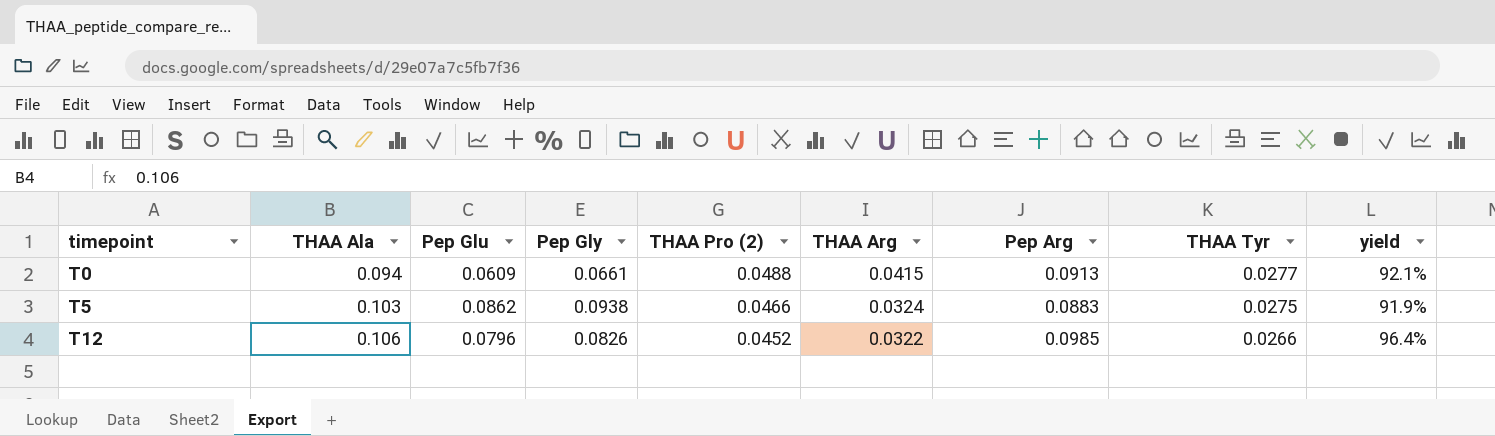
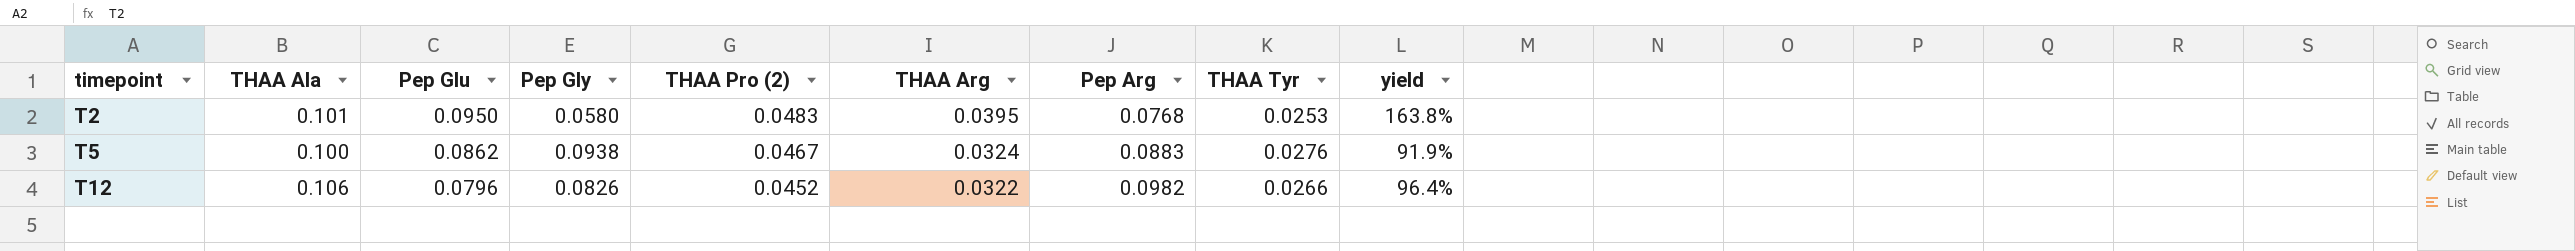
row T0: 0.094 | 0.0609 | 0.0661 | 0.0488 | 0.0415 | 0.0913 | 0.0277 | 92.1% -> none
row T2: none -> 0.101 | 0.0950 | 0.0580 | 0.0483 | 0.0395 | 0.0768 | 0.0253 | 163.8%
T5 | THAA Ala: 0.103 -> 0.100
T5 | THAA Pro (2): 0.0466 -> 0.0467
T5 | THAA Tyr: 0.0275 -> 0.0276
T12 | Pep Arg: 0.0985 -> 0.0982

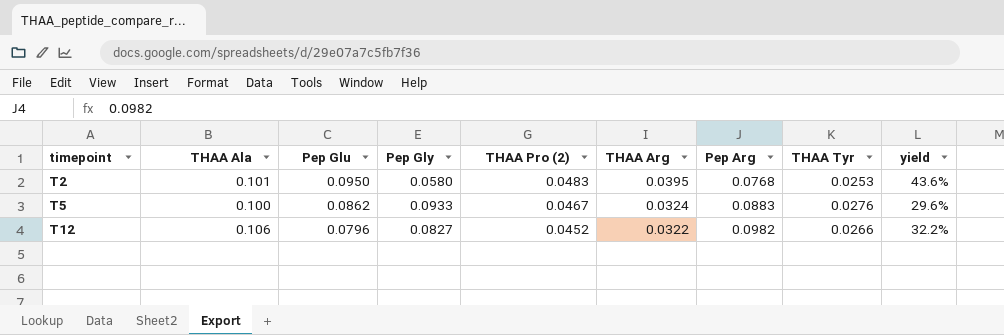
column yield | formula: [Pep Glu] / [Pep Gly] -> [THAA Tyr] / [Pep Gly]
T5 | Pep Gly: 0.0938 -> 0.0933
T12 | Pep Gly: 0.0826 -> 0.0827

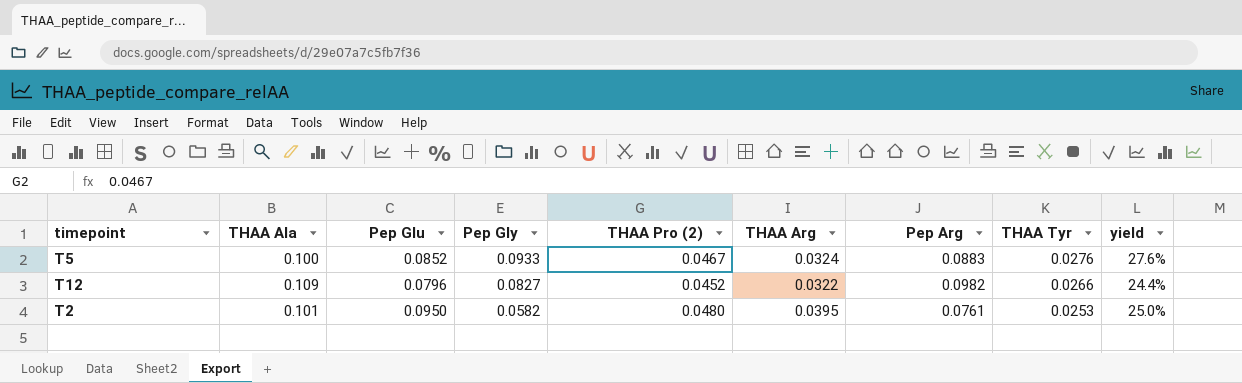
row order: timepoint ascending -> Pep Gly descending
column yield | formula: [THAA Tyr] / [Pep Gly] -> [THAA Tyr] / [THAA Ala]
T5 | Pep Glu: 0.0862 -> 0.0852
T12 | THAA Ala: 0.106 -> 0.109
T2 | Pep Gly: 0.0580 -> 0.0582
T2 | THAA Pro (2): 0.0483 -> 0.0480
T2 | Pep Arg: 0.0768 -> 0.0761

